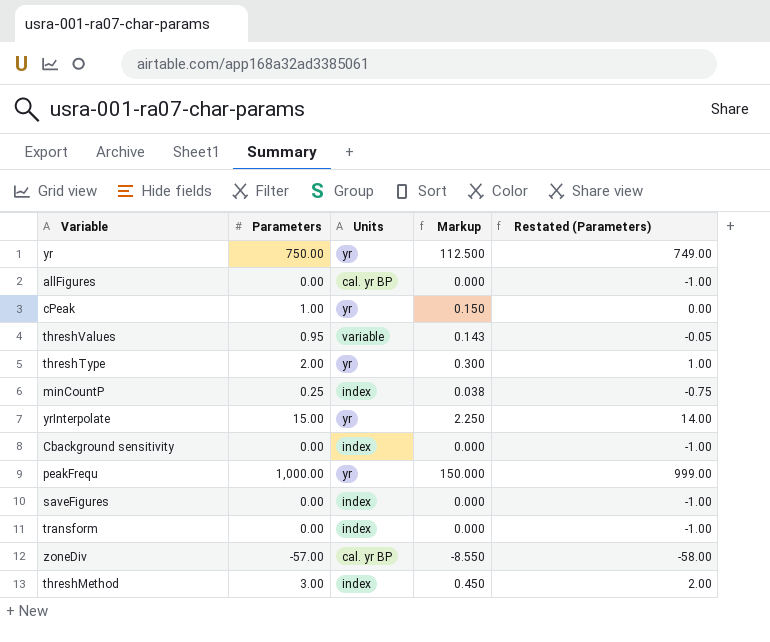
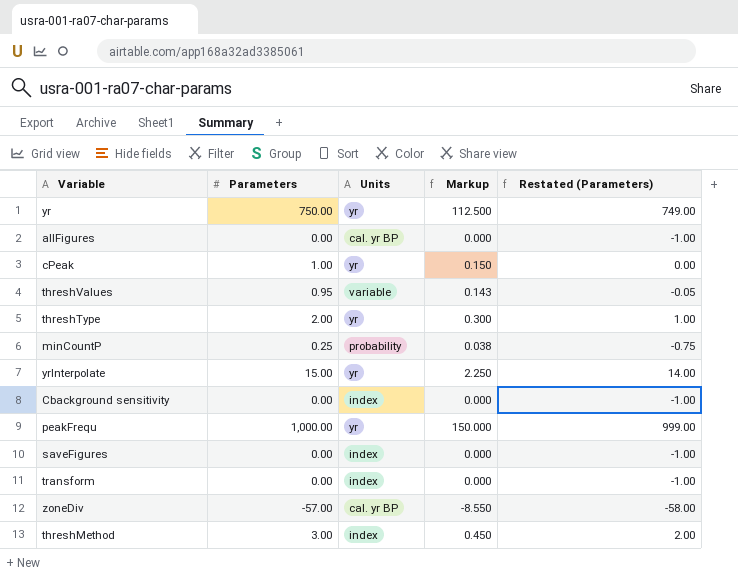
minCountP | Units: index -> probability

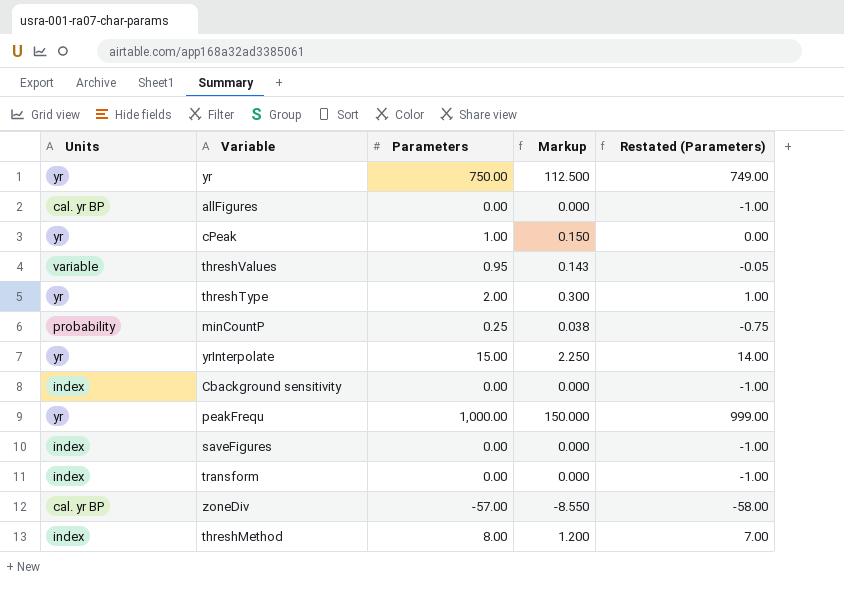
column Units | position: 3 -> 1
threshMethod | Parameters: 3.00 -> 8.00
threshMethod | Markup: 0.450 -> 1.200
threshMethod | Restated (Parameters): 2.00 -> 7.00

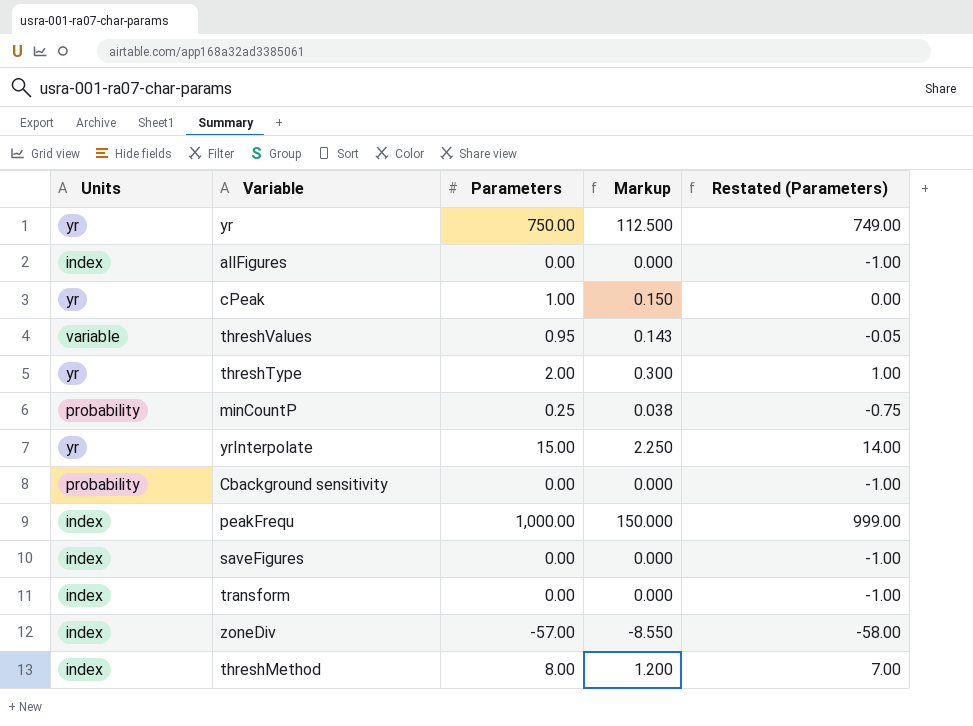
allFigures | Units: cal. yr BP -> index
Cbackground sensitivity | Units: index -> probability
peakFrequ | Units: yr -> index
zoneDiv | Units: cal. yr BP -> index

